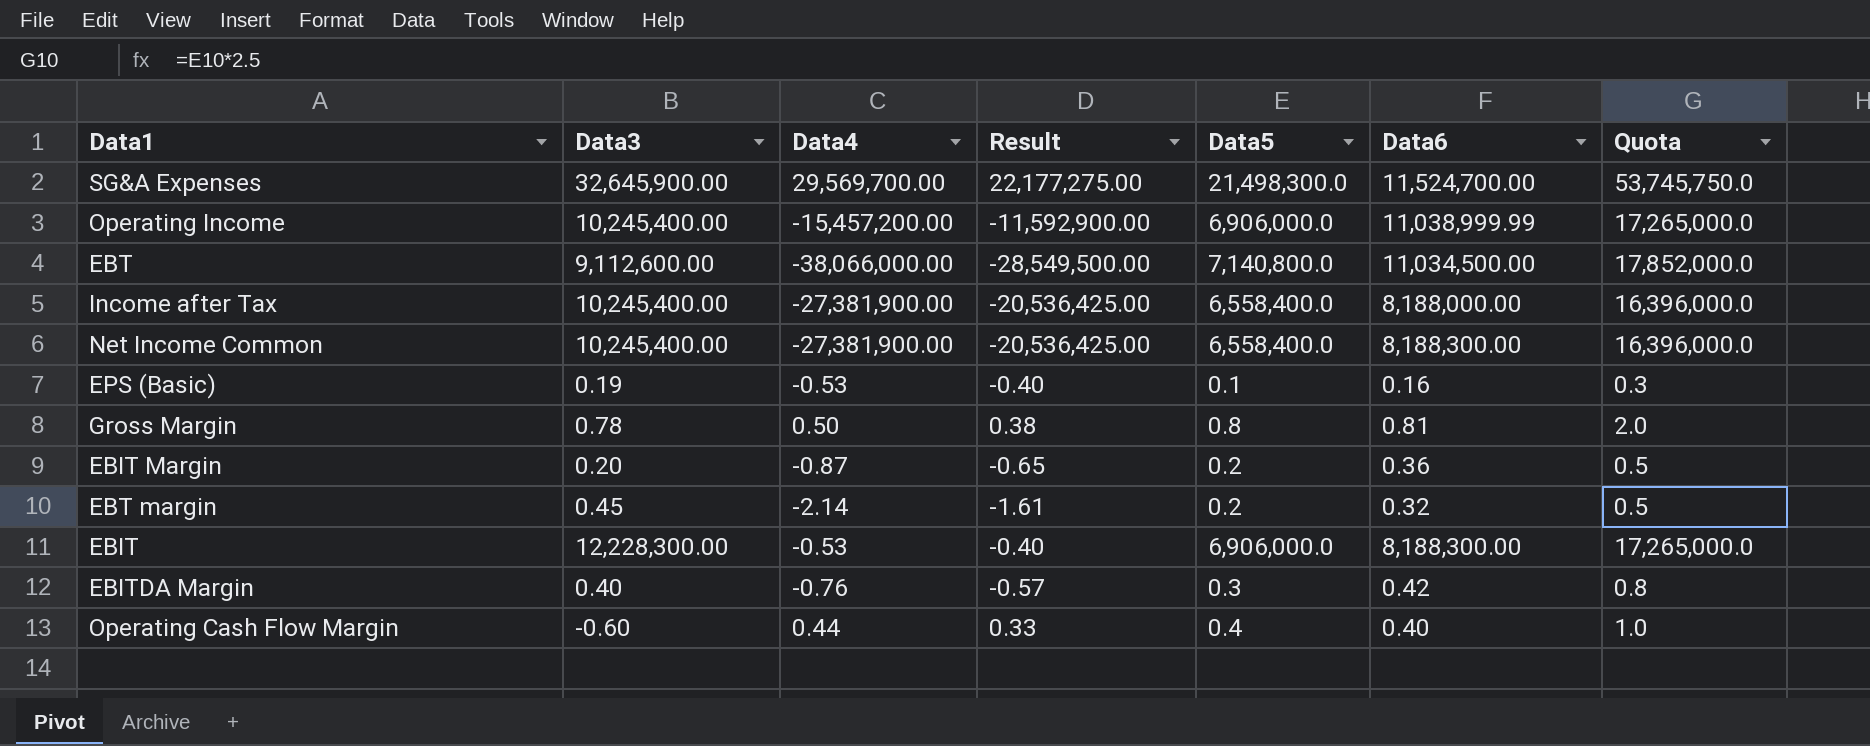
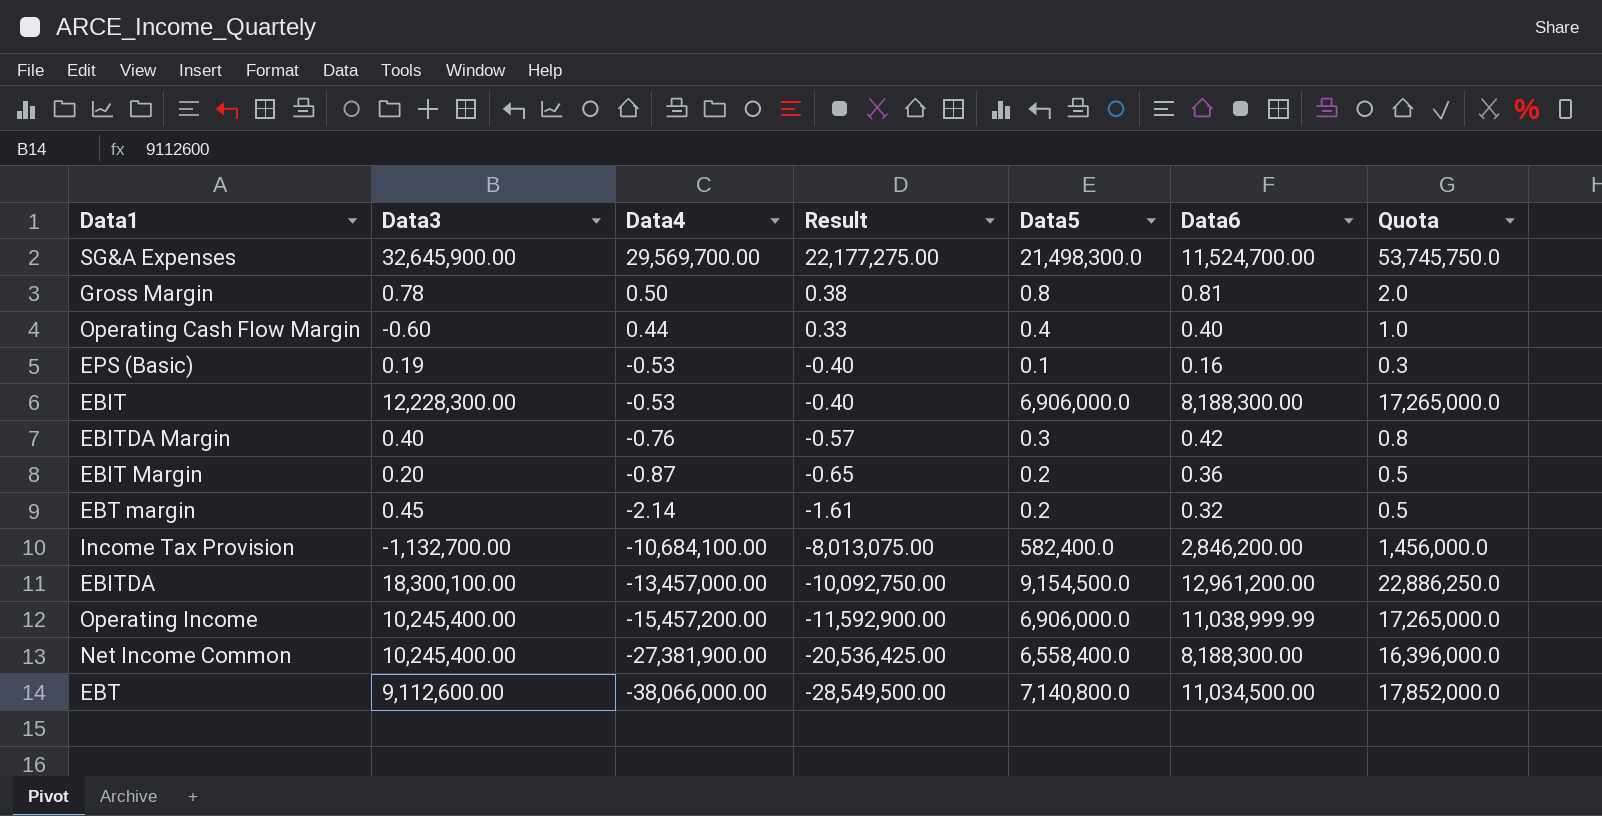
row order: none -> Data4 descending
row Income after Tax: 10,245,400.00 | -27,381,900.00 | -20,536,425.00 | 6,558,400.0 | 8,188,000.00 | 16,396,000.0 -> none
row Income Tax Provision: none -> -1,132,700.00 | -10,684,100.00 | -8,013,075.00 | 582,400.0 | 2,846,200.00 | 1,456,000.0
row EBITDA: none -> 18,300,100.00 | -13,457,000.00 | -10,092,750.00 | 9,154,500.0 | 12,961,200.00 | 22,886,250.0

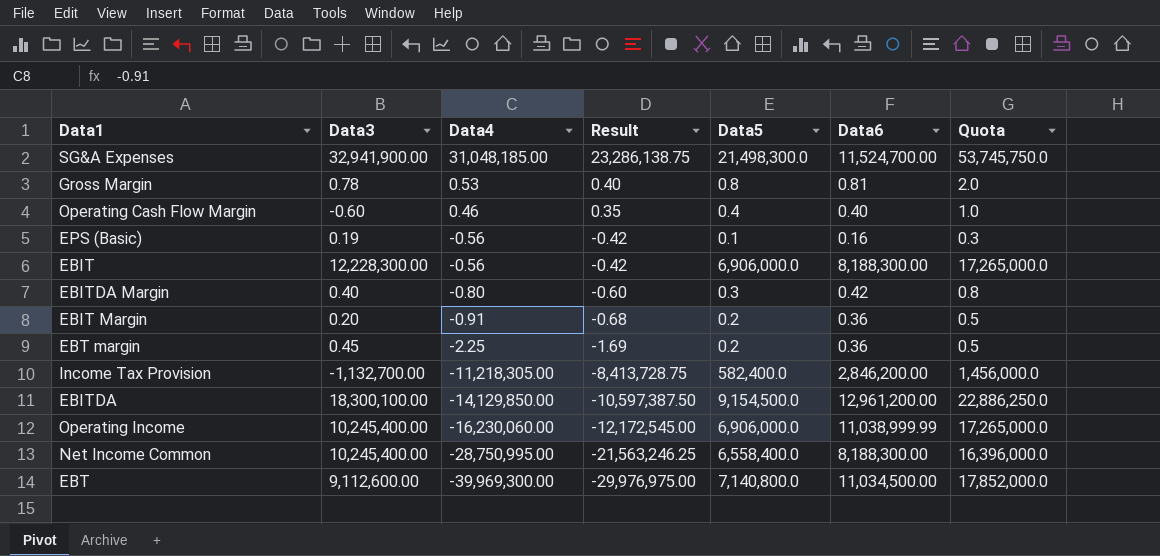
SG&A Expenses | Data3: 32,645,900.00 -> 32,941,900.00
SG&A Expenses | Data4: 29,569,700.00 -> 31,048,185.00
SG&A Expenses | Result: 22,177,275.00 -> 23,286,138.75
Gross Margin | Data4: 0.50 -> 0.53
Gross Margin | Result: 0.38 -> 0.40
Operating Cash Flow Margin | Data4: 0.44 -> 0.46
Operating Cash Flow Margin | Result: 0.33 -> 0.35
EPS (Basic) | Data4: -0.53 -> -0.56
EPS (Basic) | Result: -0.40 -> -0.42
EBIT | Data4: -0.53 -> -0.56
EBIT | Result: -0.40 -> -0.42
EBITDA Margin | Data4: -0.76 -> -0.80
EBITDA Margin | Result: -0.57 -> -0.60
EBIT Margin | Data4: -0.87 -> -0.91
EBIT Margin | Result: -0.65 -> -0.68
EBT margin | Data4: -2.14 -> -2.25
EBT margin | Result: -1.61 -> -1.69
EBT margin | Data6: 0.32 -> 0.36
Income Tax Provision | Data4: -10,684,100.00 -> -11,218,305.00
Income Tax Provision | Result: -8,013,075.00 -> -8,413,728.75
EBITDA | Data4: -13,457,000.00 -> -14,129,850.00
EBITDA | Result: -10,092,750.00 -> -10,597,387.50
Operating Income | Data4: -15,457,200.00 -> -16,230,060.00
Operating Income | Result: -11,592,900.00 -> -12,172,545.00
Net Income Common | Data4: -27,381,900.00 -> -28,750,995.00
Net Income Common | Result: -20,536,425.00 -> -21,563,246.25
EBT | Data4: -38,066,000.00 -> -39,969,300.00
EBT | Result: -28,549,500.00 -> -29,976,975.00

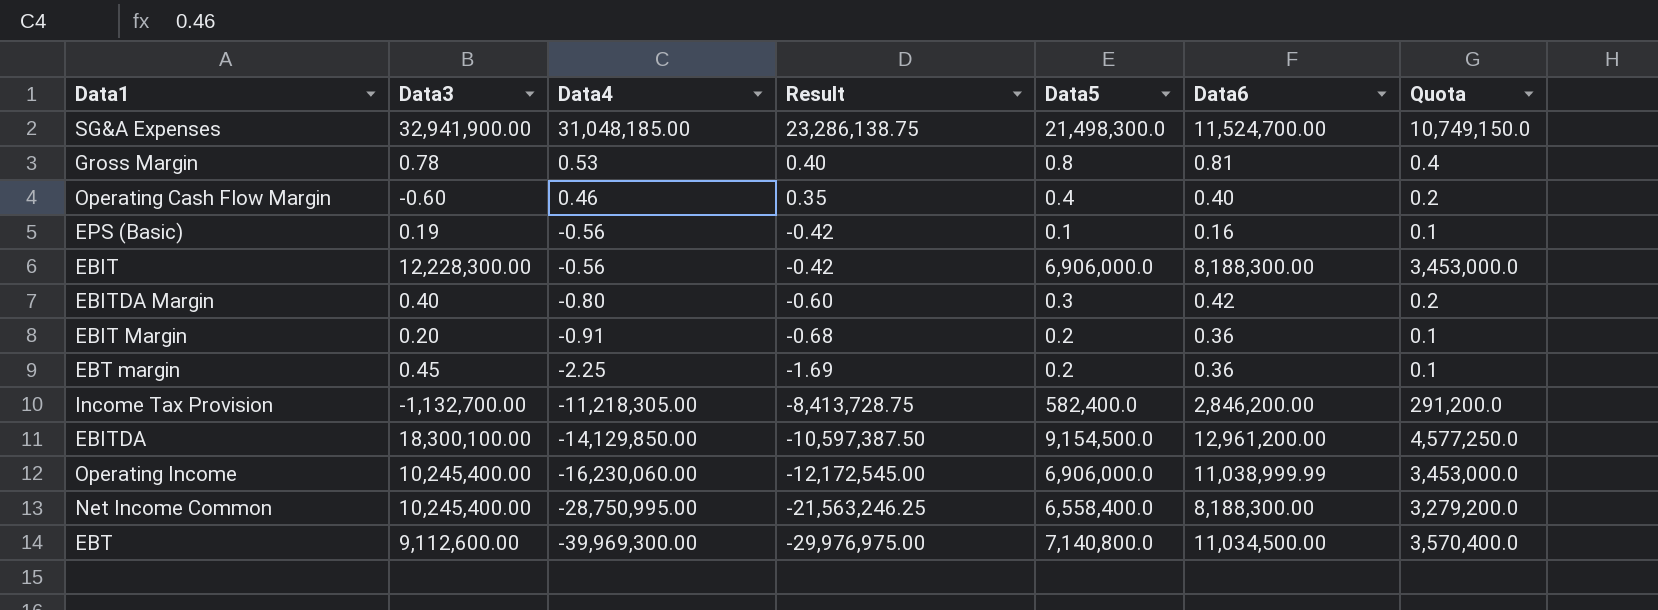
column Quota | formula: [Data5] * 2.5 -> [Data5] * 0.5

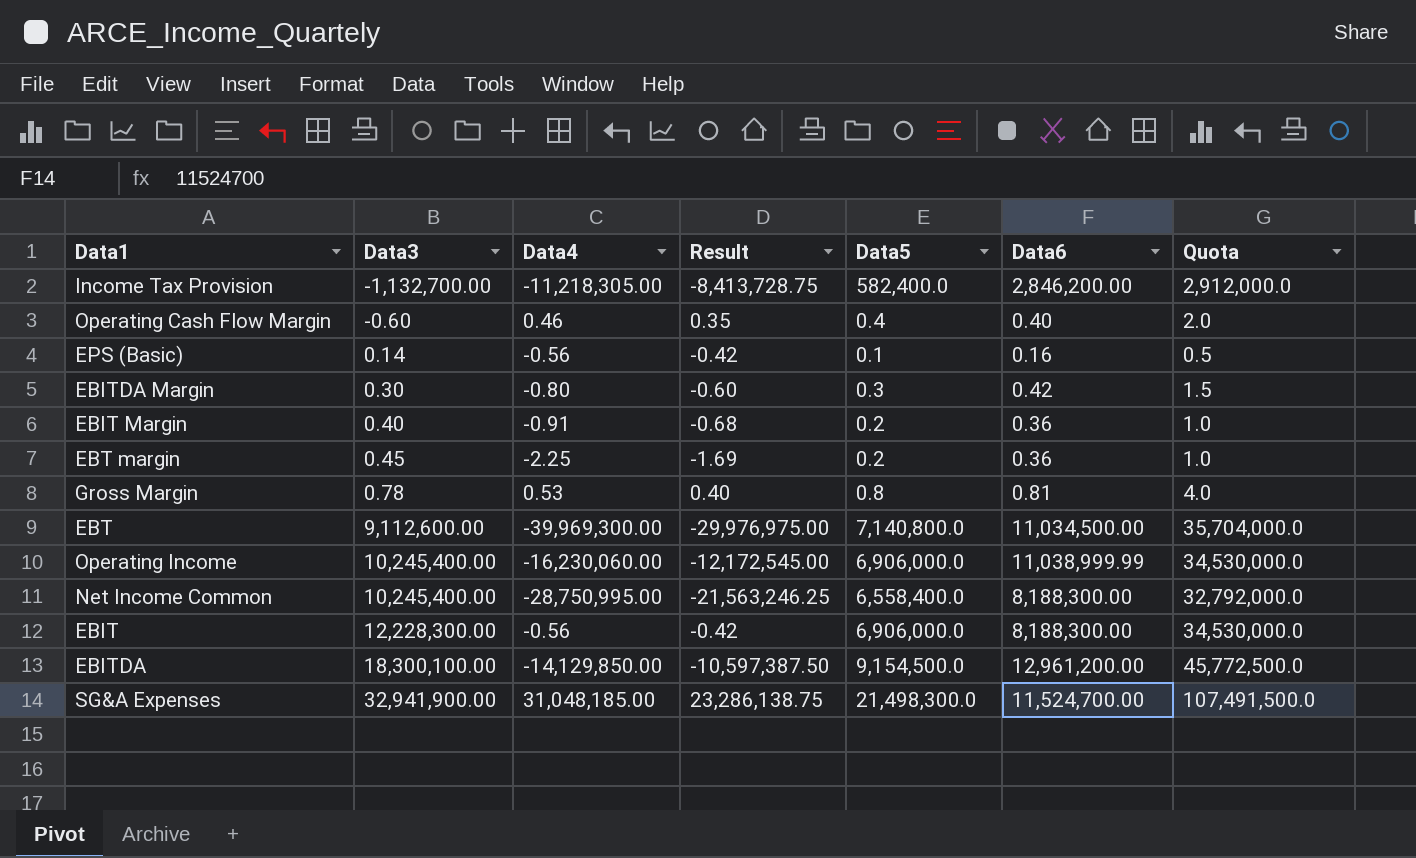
row order: Data4 descending -> Data3 ascending
column Quota | formula: [Data5] * 0.5 -> [Data5] * 5
EPS (Basic) | Data3: 0.19 -> 0.14
EBITDA Margin | Data3: 0.40 -> 0.30
EBIT Margin | Data3: 0.20 -> 0.40

